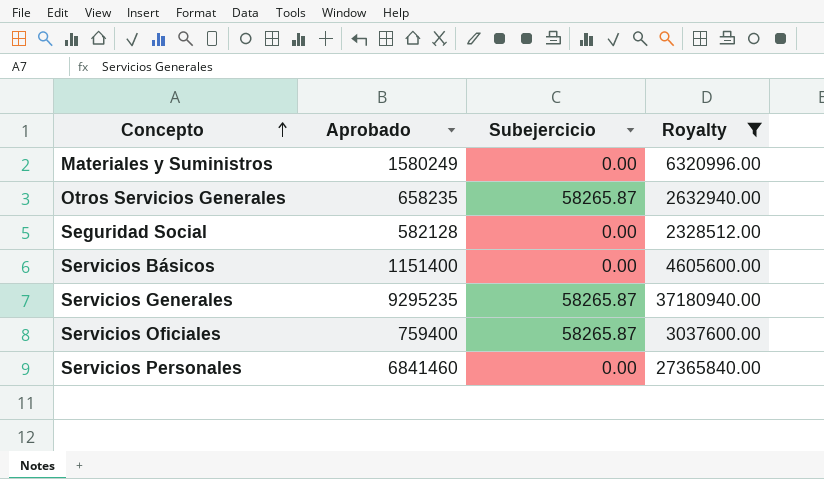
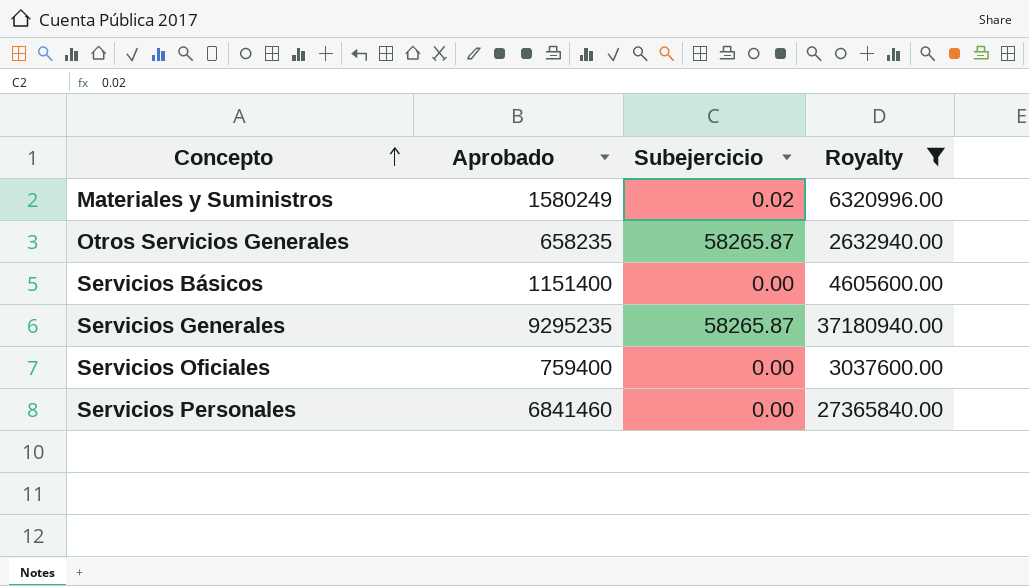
row Seguridad Social: 582128 | 0.00 | 2328512.00 -> none
Materiales y Suministros | Subejercicio: 0.00 -> 0.02
Servicios Oficiales | Subejercicio: 58265.87 -> 0.00

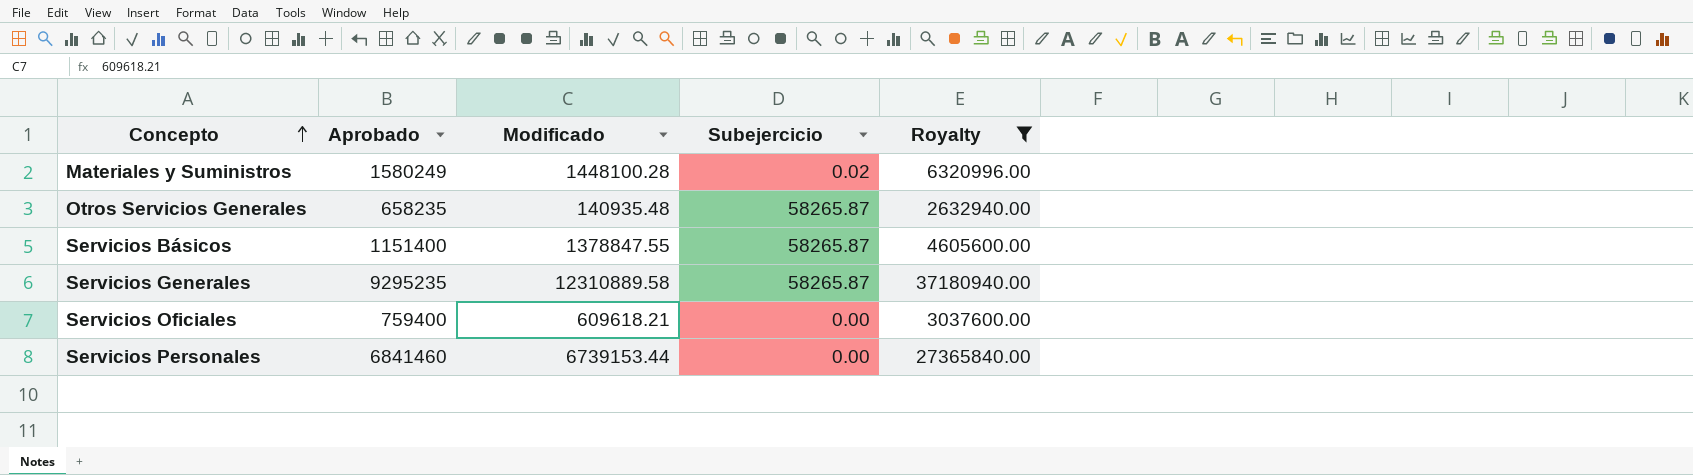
column Modificado | position: none -> 3
Servicios Básicos | Subejercicio: 0.00 -> 58265.87

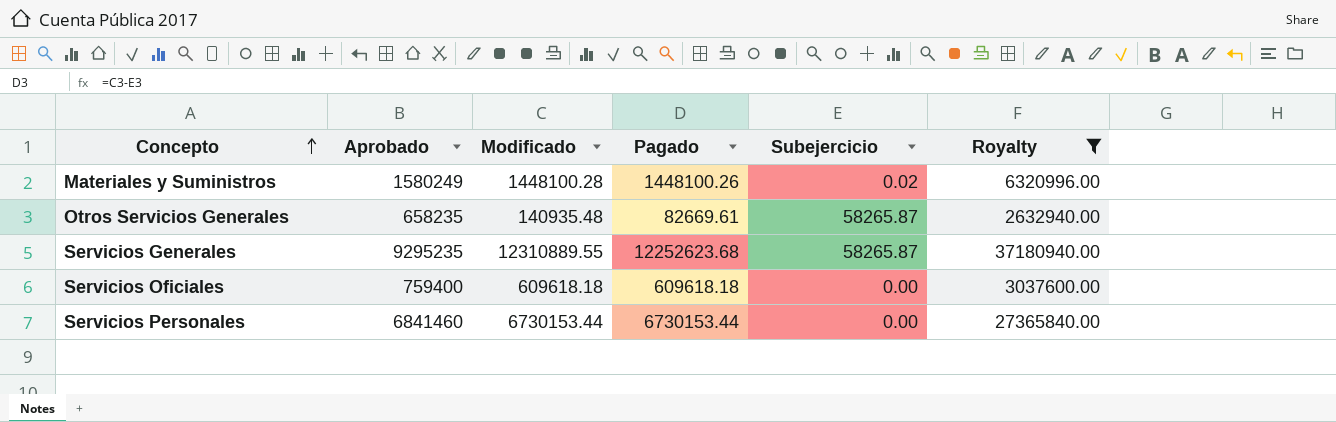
column Pagado | formula: none -> [Modificado] - [Subejercicio]
row Servicios Básicos: 1151400 | 1378847.55 | 58265.87 | 4605600.00 -> none
Servicios Generales | Modificado: 12310889.58 -> 12310889.55
Servicios Oficiales | Modificado: 609618.21 -> 609618.18
Servicios Personales | Modificado: 6739153.44 -> 6730153.44

